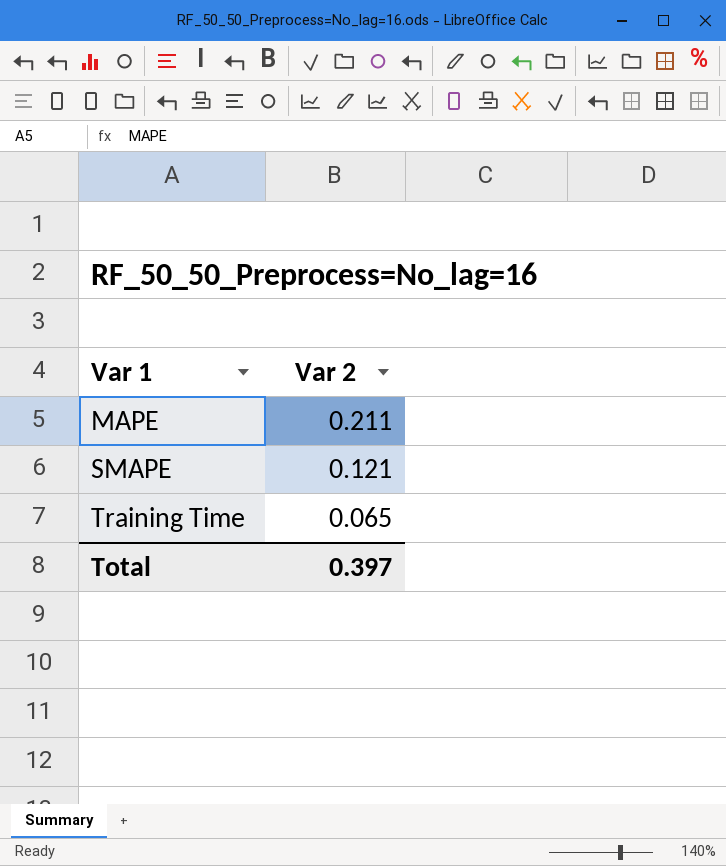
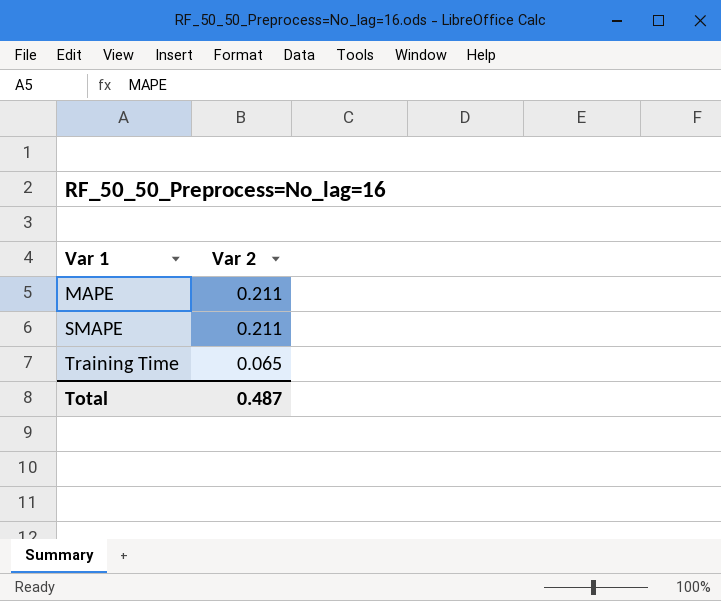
SMAPE | Var 2: 0.121 -> 0.211
Total | Var 2: 0.397 -> 0.487

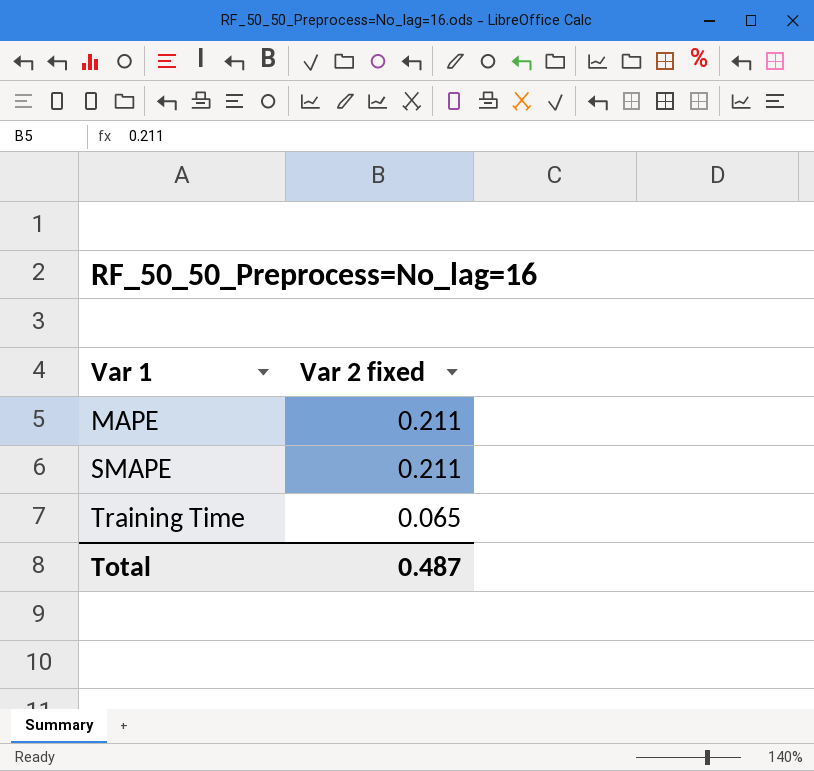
column name: Var 2 -> Var 2 fixed

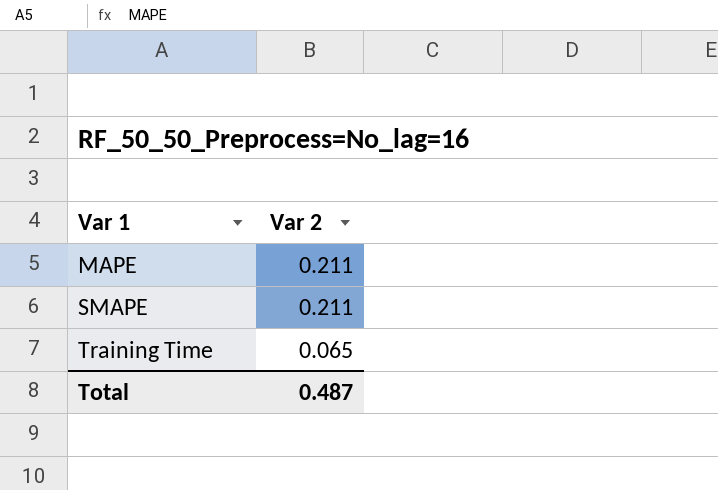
column name: Var 2 fixed -> Var 2

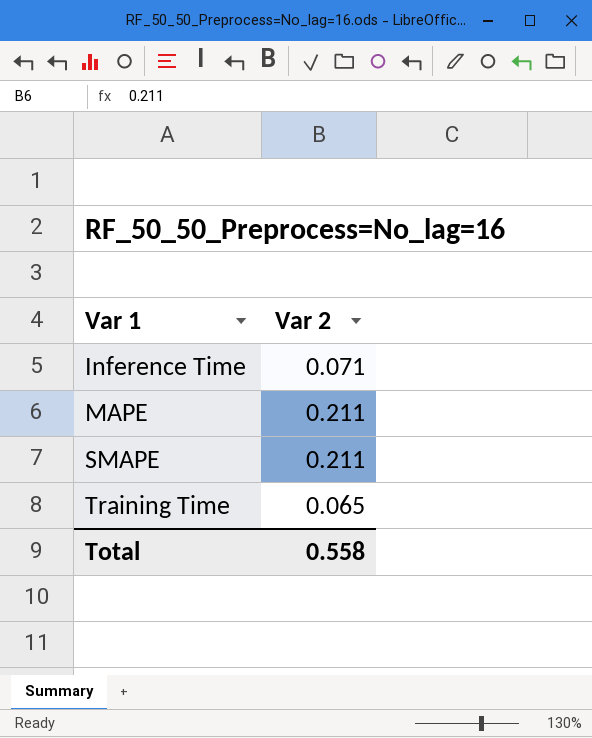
row Inference Time: none -> 0.071
Total | Var 2: 0.487 -> 0.558

